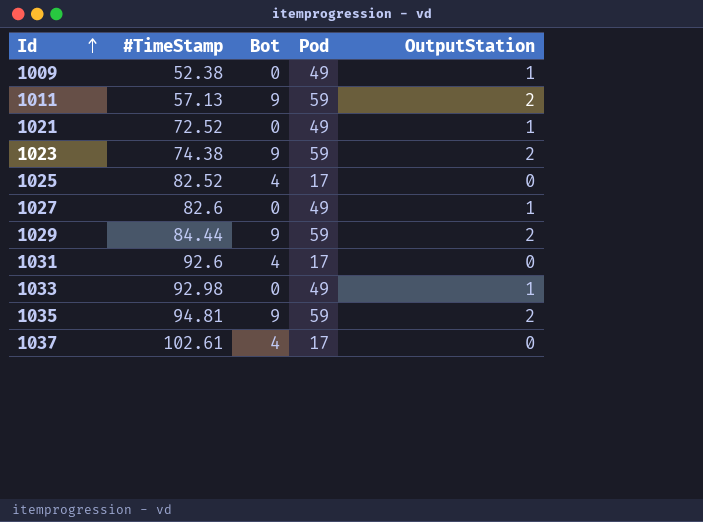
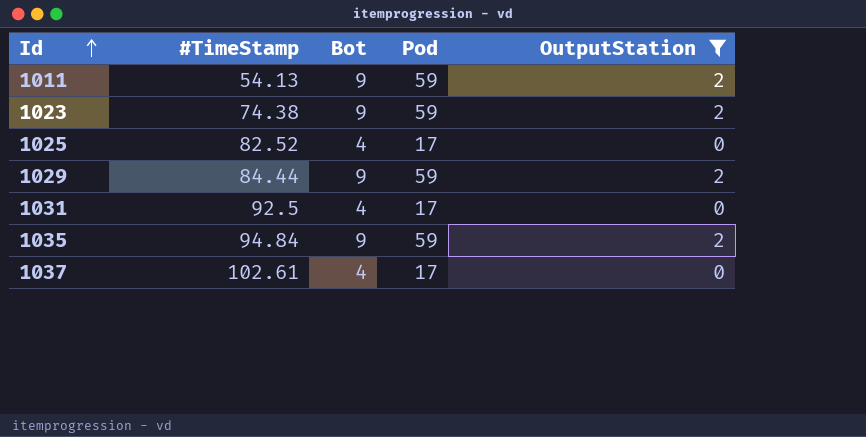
filter: none -> OutputStation != 1
1011 | #TimeStamp: 57.13 -> 54.13
1031 | #TimeStamp: 92.6 -> 92.5
1035 | #TimeStamp: 94.81 -> 94.84

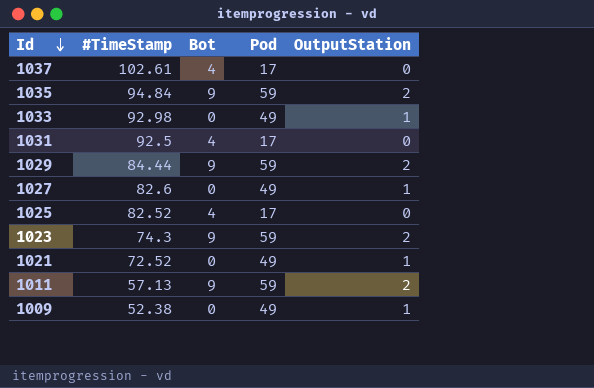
filter: OutputStation != 1 -> none
row order: Id ascending -> Id descending
1023 | #TimeStamp: 74.38 -> 74.3
1011 | #TimeStamp: 54.13 -> 57.13

